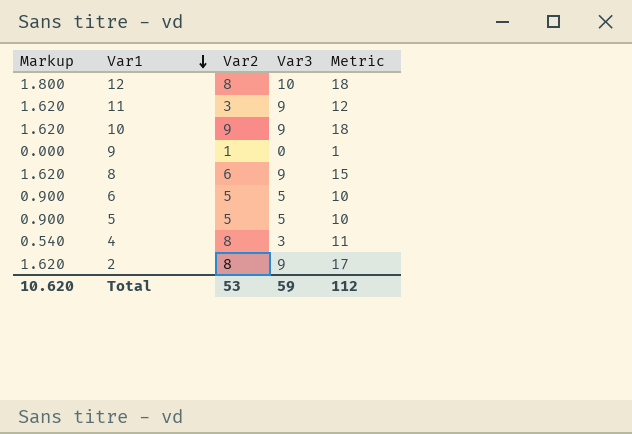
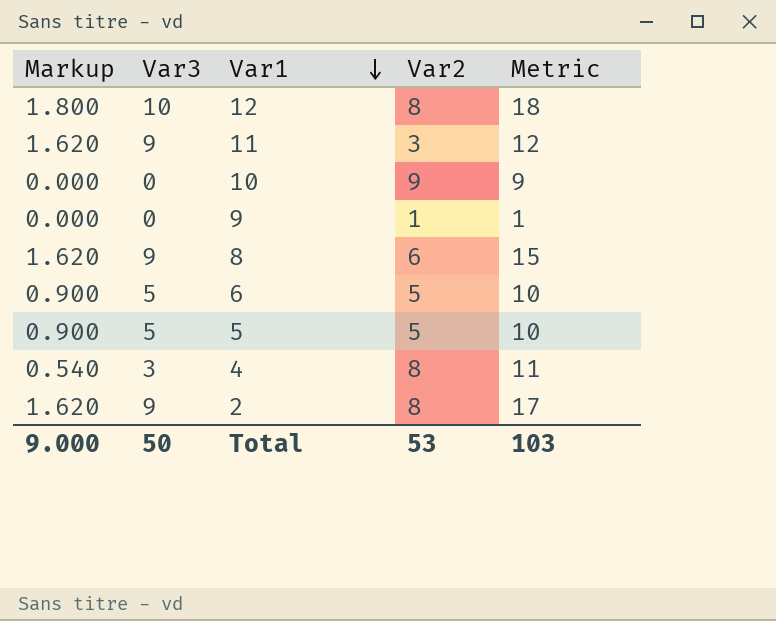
column Var3 | position: 4 -> 2
10 | Markup: 1.620 -> 0.000
10 | Var3: 9 -> 0
10 | Metric: 18 -> 9
Total | Markup: 10.620 -> 9.000
Total | Var3: 59 -> 50
Total | Metric: 112 -> 103

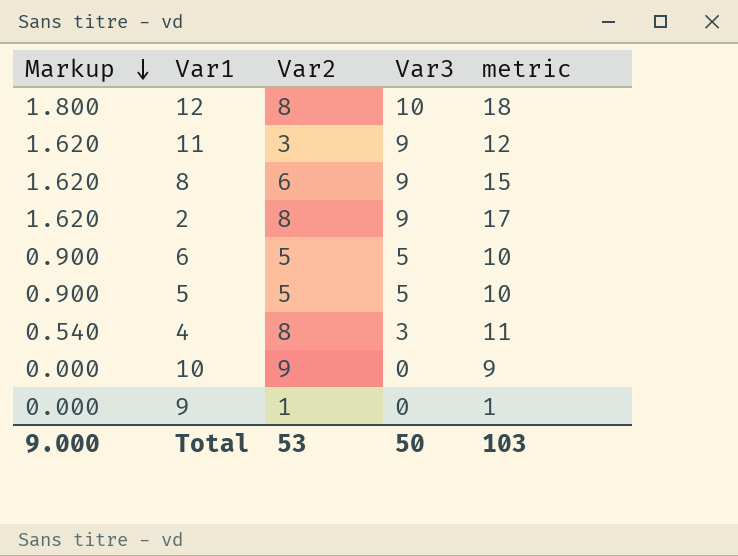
row order: Var1 descending -> Markup descending
column Var3 | position: 2 -> 4
column name: Metric -> metric

